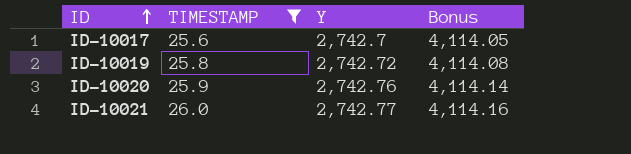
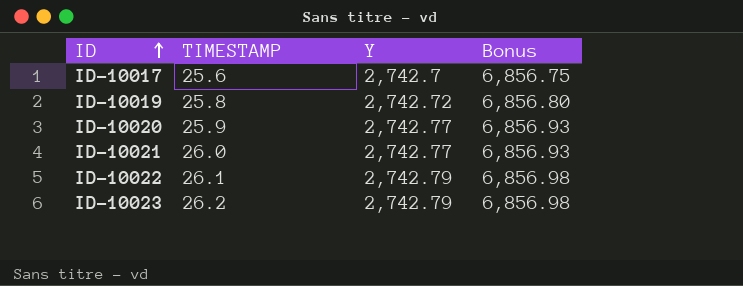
filter: TIMESTAMP <= 26.0 -> none
column Bonus | formula: [Y] * 1.5 -> [Y] * 2.5
ID-10020 | Y: 2,742.76 -> 2,742.77

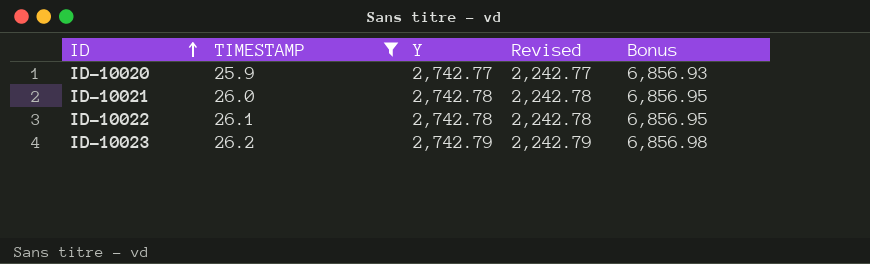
filter: none -> TIMESTAMP >= 25.9
column Revised | formula: none -> [Y] - 500
ID-10021 | Y: 2,742.77 -> 2,742.78
ID-10021 | Bonus: 6,856.93 -> 6,856.95
ID-10022 | Y: 2,742.79 -> 2,742.78
ID-10022 | Bonus: 6,856.98 -> 6,856.95

